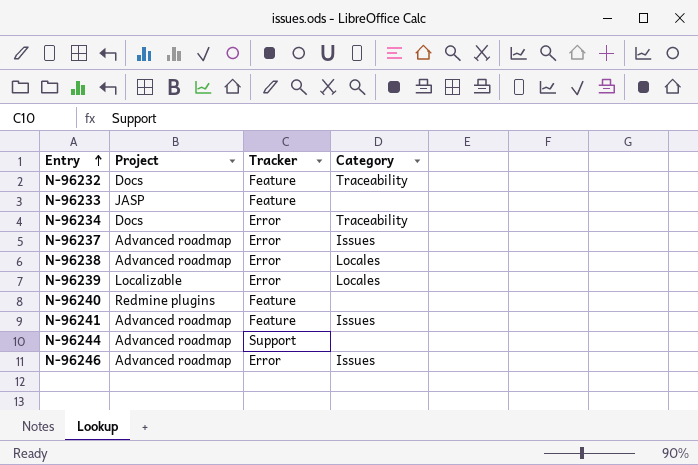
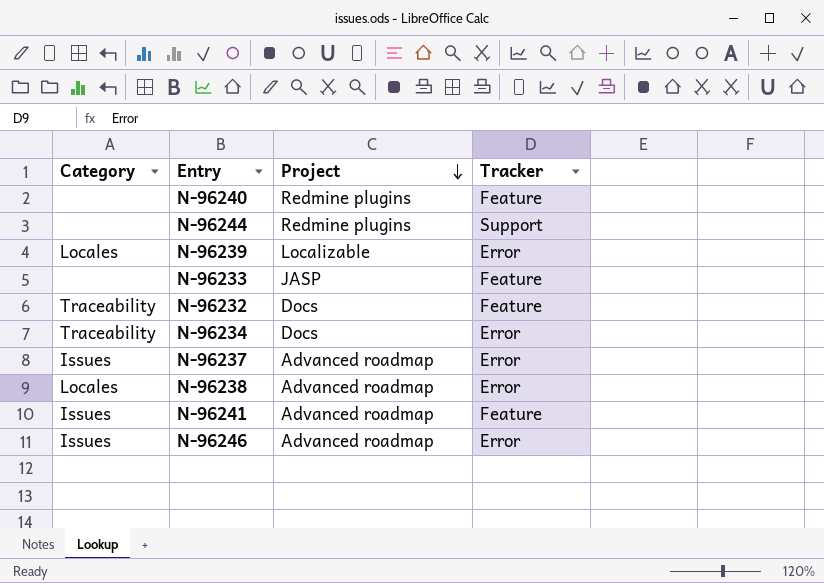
row order: Entry ascending -> Project descending
column Category | position: 4 -> 1
N-96244 | Project: Advanced roadmap -> Redmine plugins

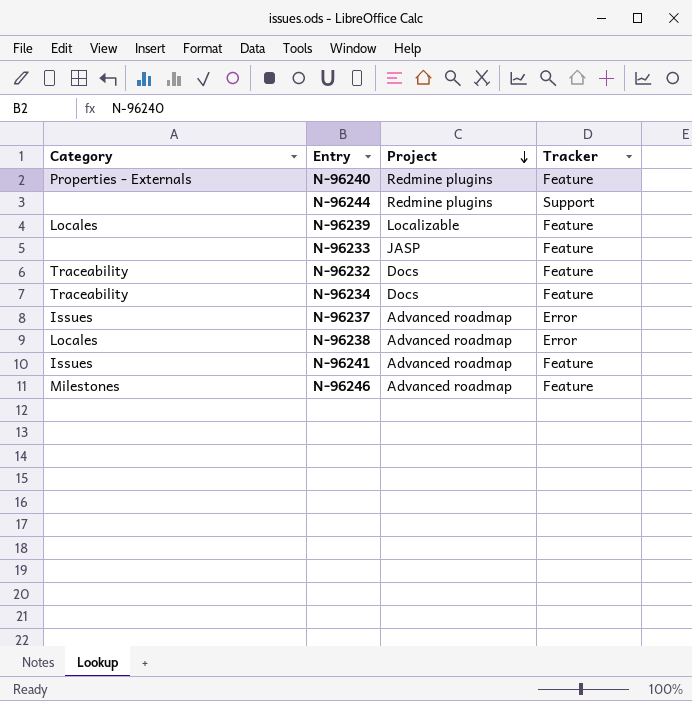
N-96240 | Category: none -> Properties - Externals
N-96239 | Tracker: Error -> Feature
N-96234 | Tracker: Error -> Feature
N-96246 | Category: Issues -> Milestones
N-96246 | Tracker: Error -> Feature

